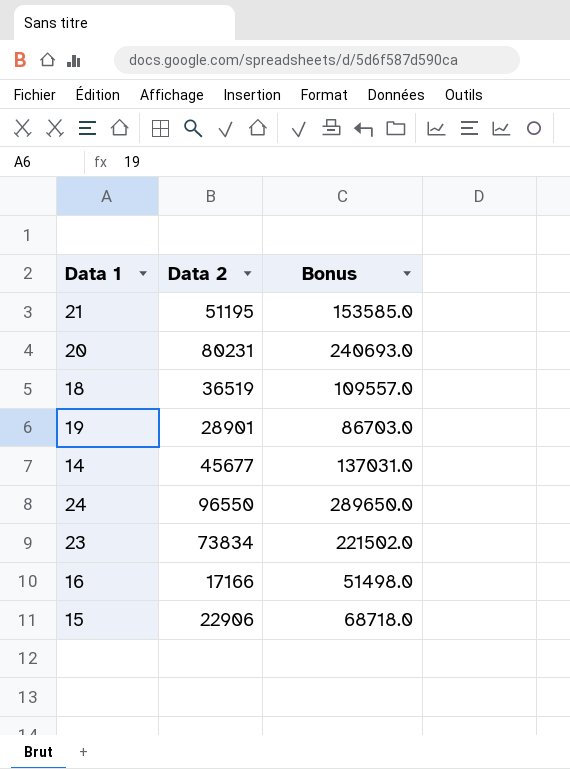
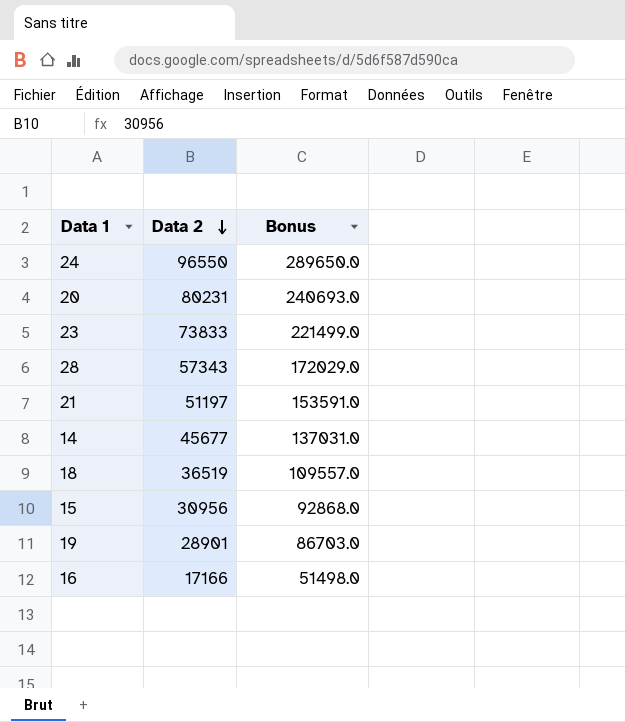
row order: none -> Data 2 descending
23 | Data 2: 73834 -> 73833
23 | Bonus: 221502.0 -> 221499.0
row 28: none -> 57343 | 172029.0
21 | Data 2: 51195 -> 51197
21 | Bonus: 153585.0 -> 153591.0
15 | Data 2: 22906 -> 30956
15 | Bonus: 68718.0 -> 92868.0

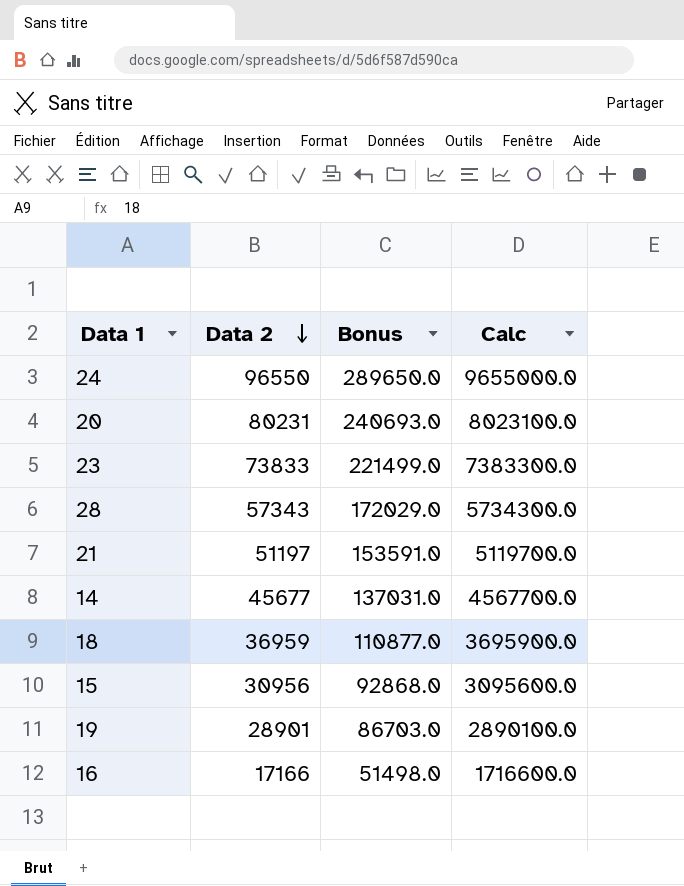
column Calc | formula: none -> [Data 2] * 100
18 | Data 2: 36519 -> 36959
18 | Bonus: 109557.0 -> 110877.0

